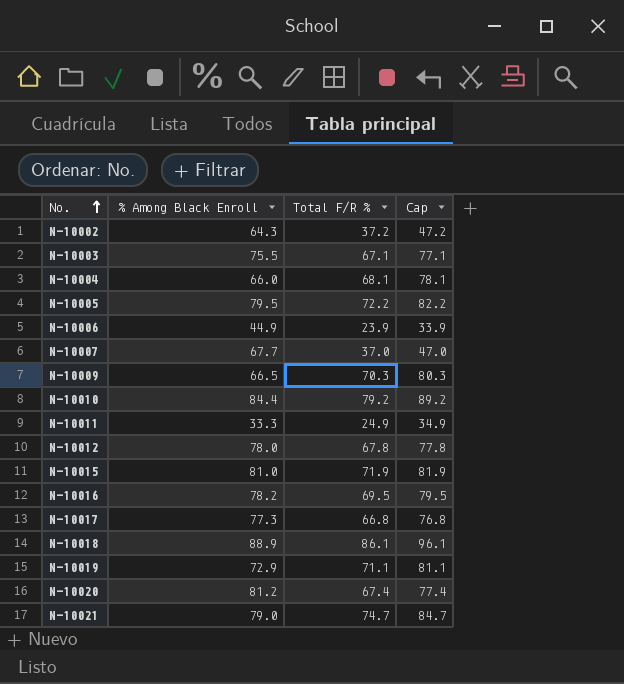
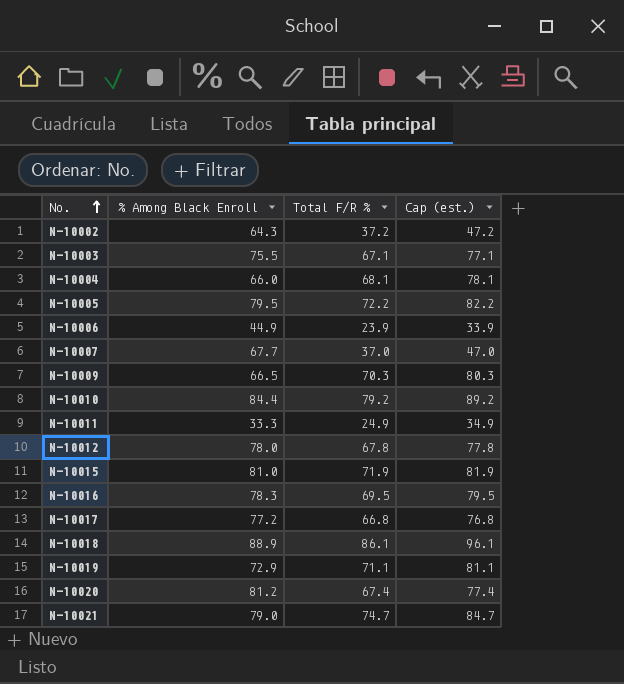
column name: Cap -> Cap (est.)
N-10016 | % Among Black Enroll: 78.2 -> 78.3
N-10017 | % Among Black Enroll: 77.3 -> 77.2

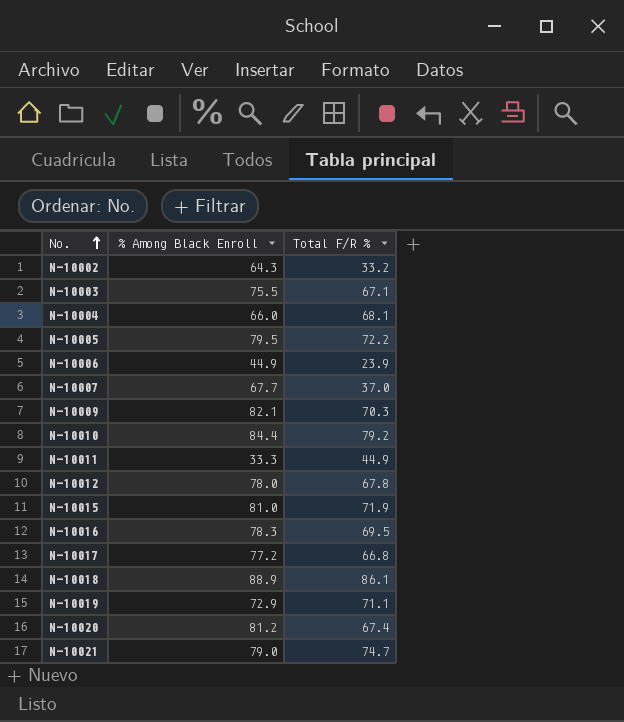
column Cap (est.) | formula: [Total F/R %] + 10 -> none
N-10002 | Total F/R %: 37.2 -> 33.2
N-10009 | % Among Black Enroll: 66.5 -> 82.1
N-10011 | Total F/R %: 24.9 -> 44.9

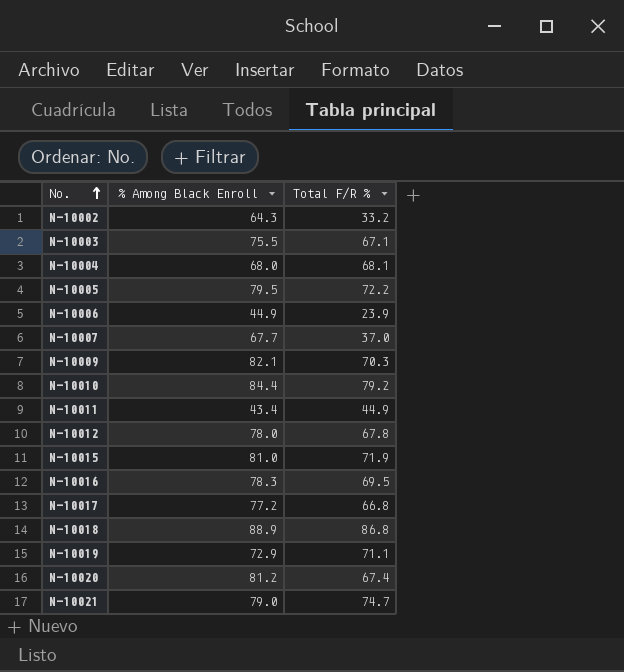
N-10004 | % Among Black Enroll: 66.0 -> 68.0
N-10011 | % Among Black Enroll: 33.3 -> 43.4
N-10018 | Total F/R %: 86.1 -> 86.8

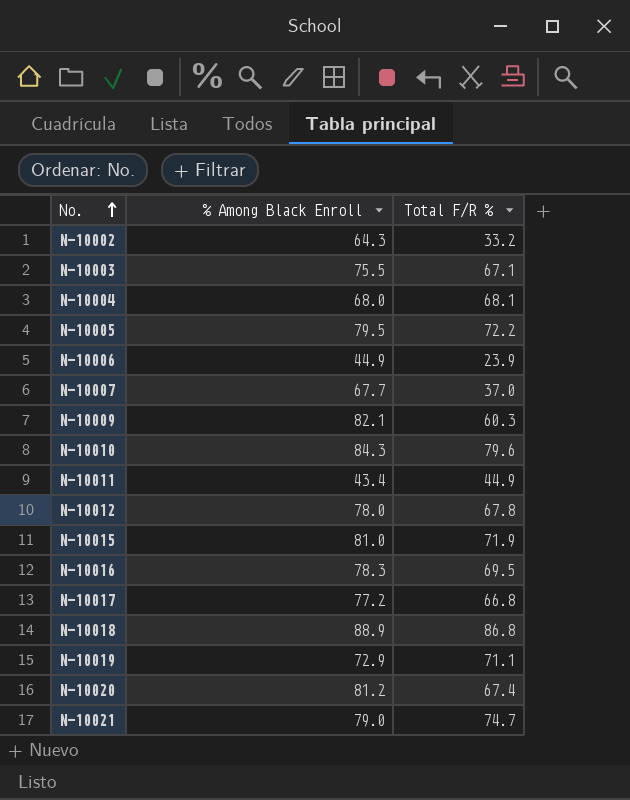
N-10009 | Total F/R %: 70.3 -> 60.3
N-10010 | % Among Black Enroll: 84.4 -> 84.3
N-10010 | Total F/R %: 79.2 -> 79.6

